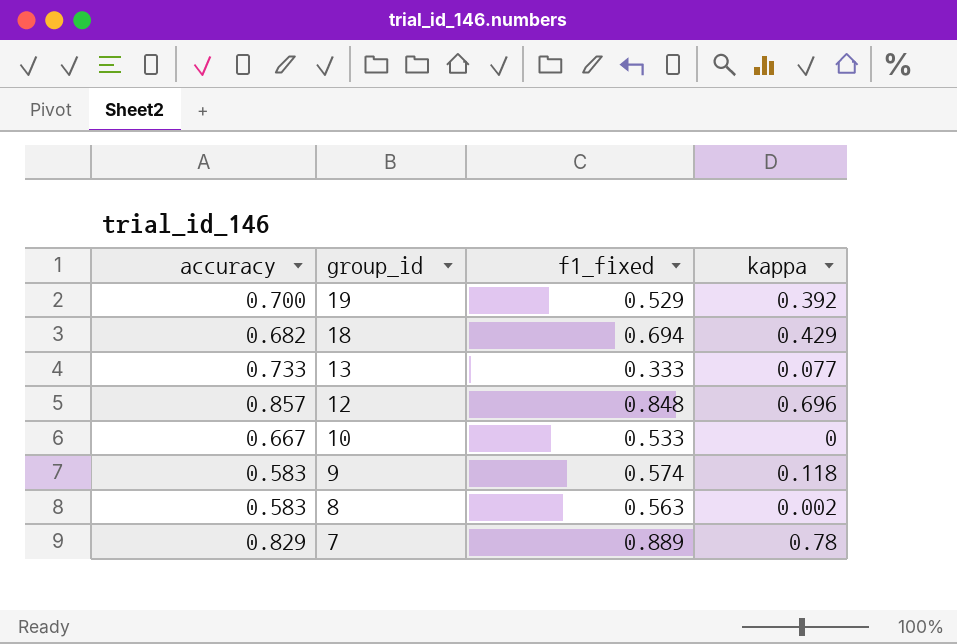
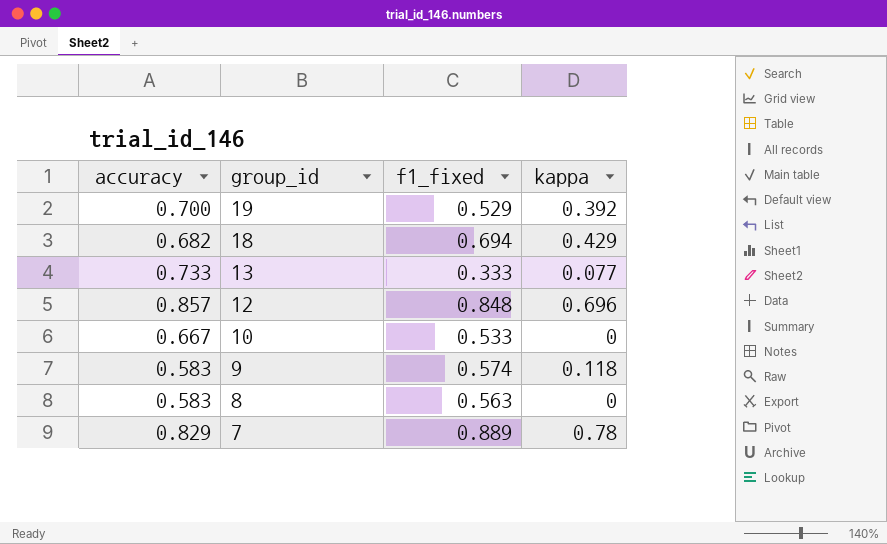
8 | kappa: 0.002 -> 0

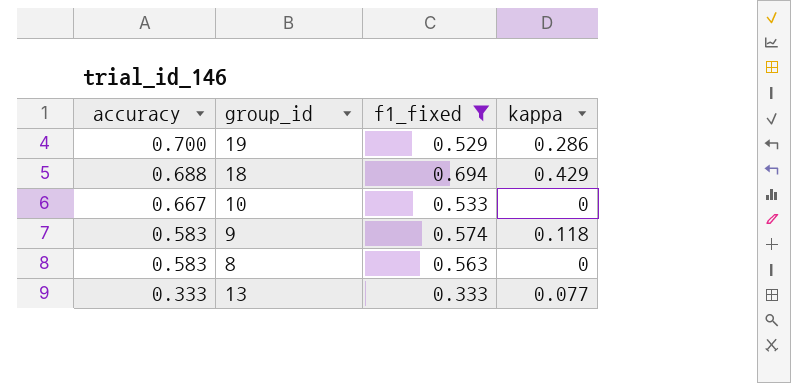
filter: none -> f1_fixed <= 0.694
row order: group_id descending -> accuracy descending
19 | kappa: 0.392 -> 0.286
18 | accuracy: 0.682 -> 0.688
13 | accuracy: 0.733 -> 0.333

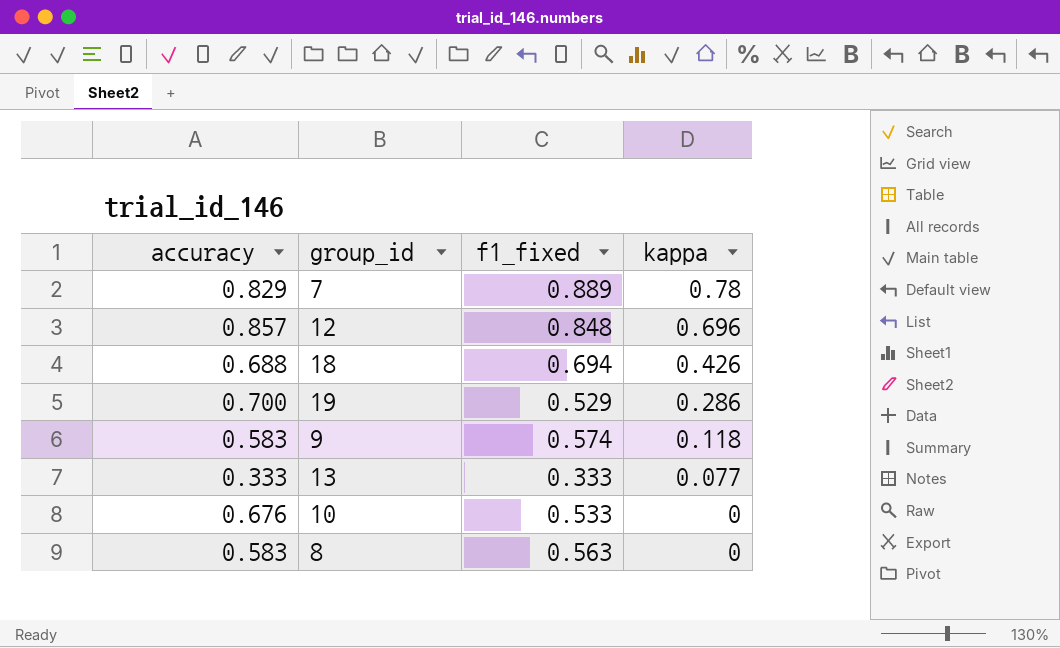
filter: f1_fixed <= 0.694 -> none
row order: accuracy descending -> kappa descending
18 | kappa: 0.429 -> 0.426
10 | accuracy: 0.667 -> 0.676

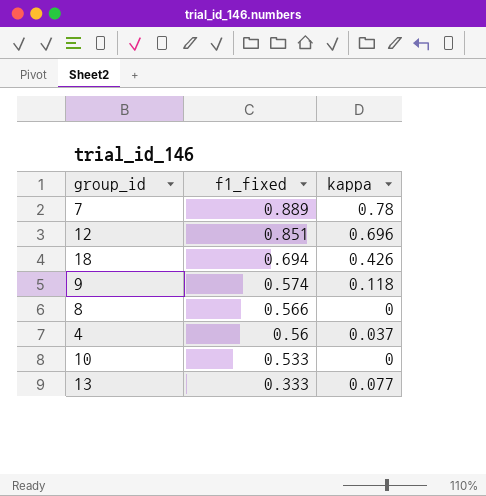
row order: kappa descending -> f1_fixed descending
column accuracy | position: 1 -> none
row 19: 0.700 | 0.529 | 0.286 -> none
12 | f1_fixed: 0.848 -> 0.851
8 | f1_fixed: 0.563 -> 0.566
row 4: none -> 0.56 | 0.037

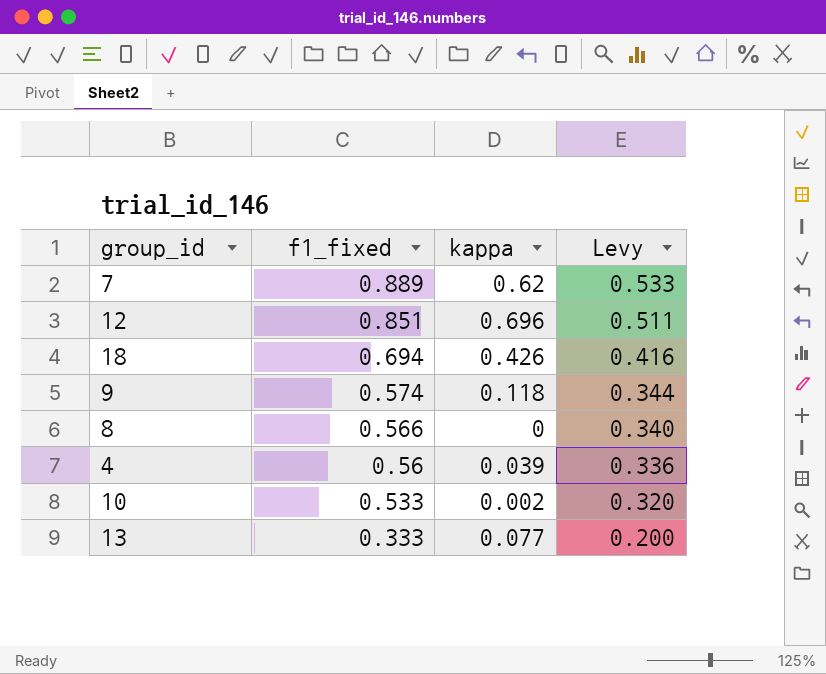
column Levy | formula: none -> [f1_fixed] * 0.6
7 | kappa: 0.78 -> 0.62
4 | kappa: 0.037 -> 0.039
10 | kappa: 0 -> 0.002

